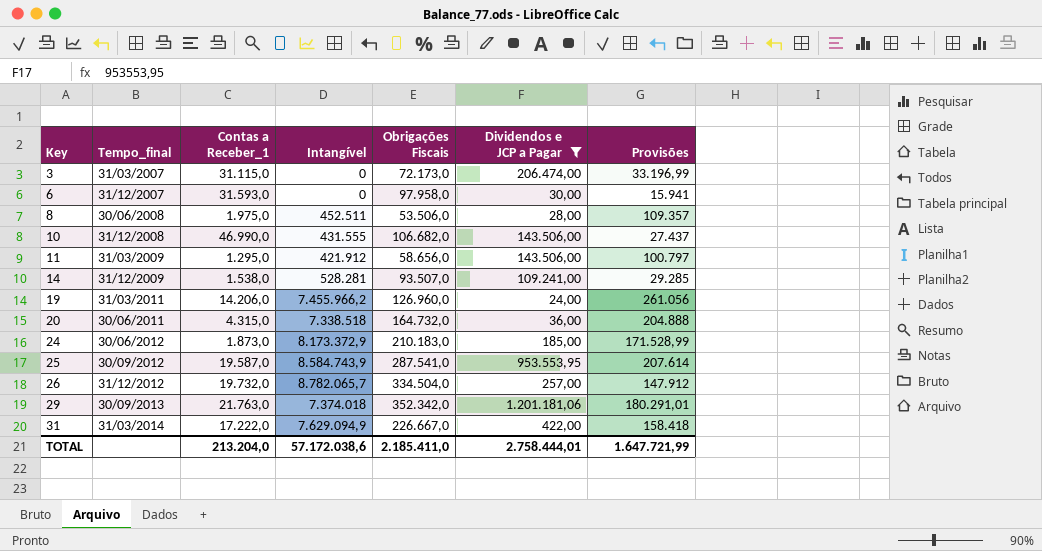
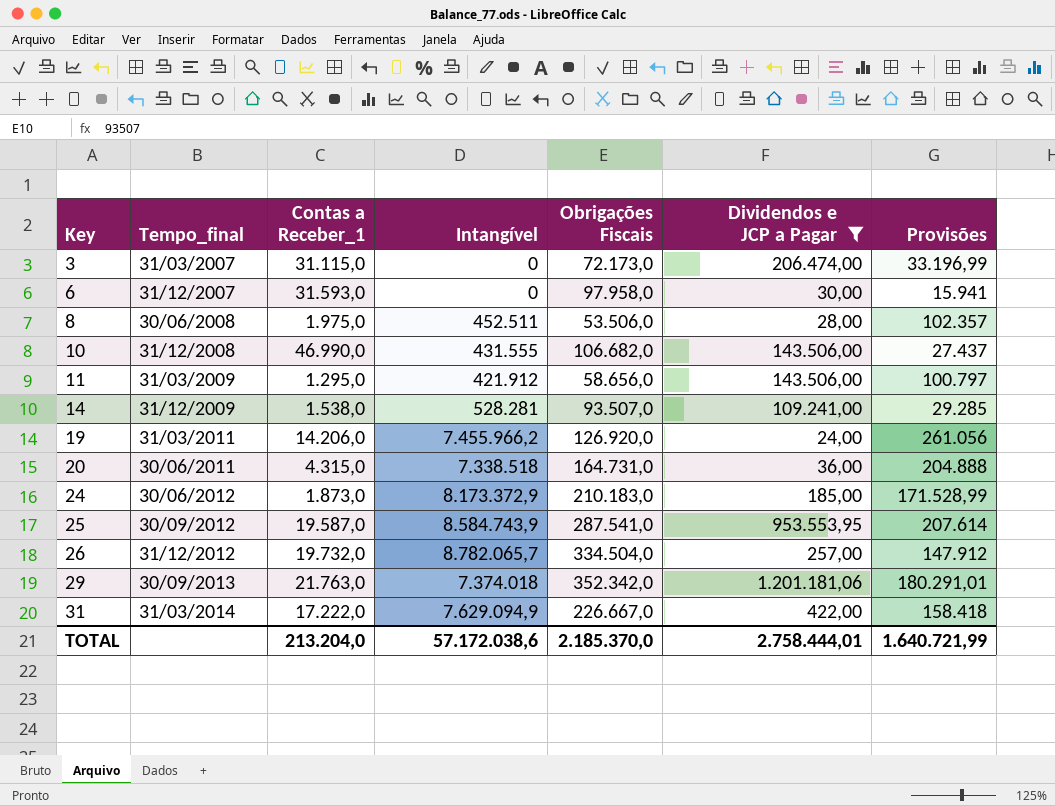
8 | Provisões: 109.357 -> 102.357
19 | Obrigações Fiscais: 126.960,0 -> 126.920,0
20 | Obrigações Fiscais: 164.732,0 -> 164.731,0
TOTAL | Obrigações Fiscais: 2.185.411,0 -> 2.185.370,0
TOTAL | Provisões: 1.647.721,99 -> 1.640.721,99

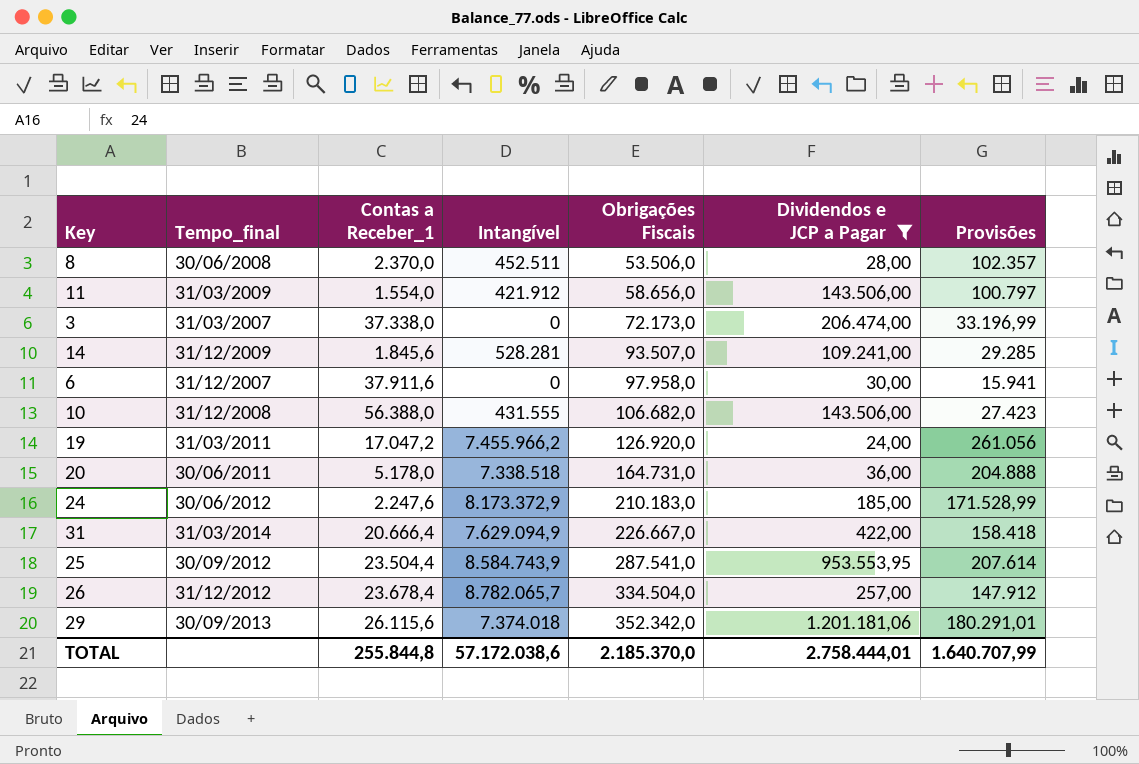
row order: Key ascending -> Obrigações Fiscais ascending
8 | Contas a Receber_1: 1.975,0 -> 2.370,0
11 | Contas a Receber_1: 1.295,0 -> 1.554,0
3 | Contas a Receber_1: 31.115,0 -> 37.338,0
14 | Contas a Receber_1: 1.538,0 -> 1.845,6
6 | Contas a Receber_1: 31.593,0 -> 37.911,6
10 | Contas a Receber_1: 46.990,0 -> 56.388,0
10 | Provisões: 27.437 -> 27.423
19 | Contas a Receber_1: 14.206,0 -> 17.047,2
20 | Contas a Receber_1: 4.315,0 -> 5.178,0
24 | Contas a Receber_1: 1.873,0 -> 2.247,6
31 | Contas a Receber_1: 17.222,0 -> 20.666,4
25 | Contas a Receber_1: 19.587,0 -> 23.504,4
26 | Contas a Receber_1: 19.732,0 -> 23.678,4
29 | Contas a Receber_1: 21.763,0 -> 26.115,6
TOTAL | Contas a Receber_1: 213.204,0 -> 255.844,8
TOTAL | Provisões: 1.640.721,99 -> 1.640.707,99

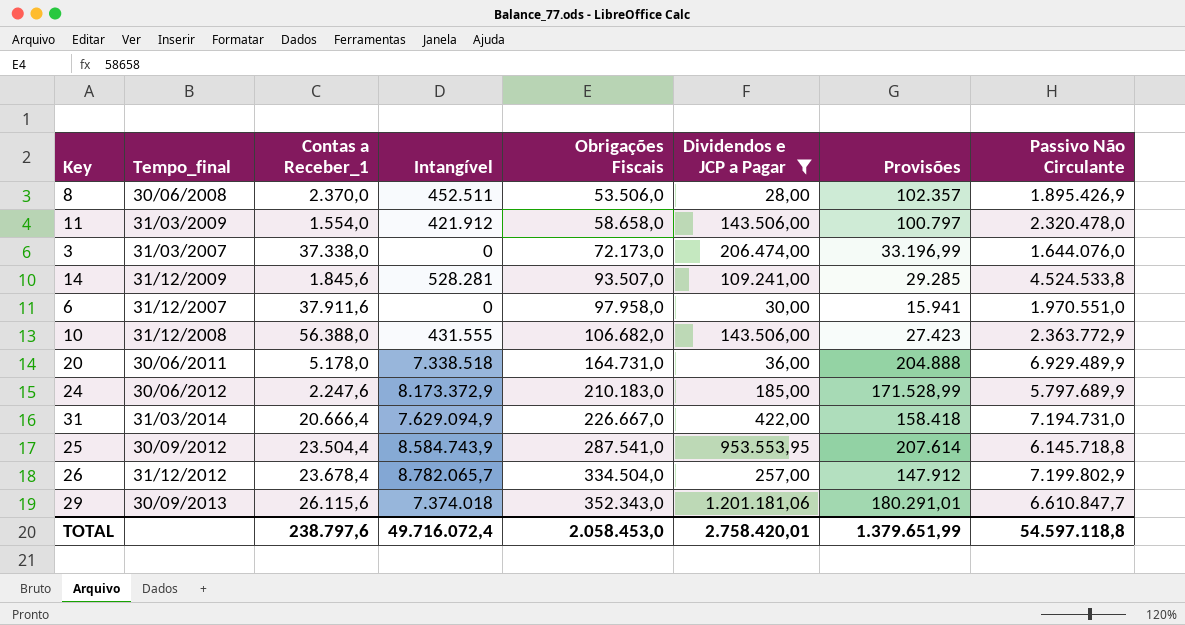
column Passivo Não Circulante | position: none -> 8
row 19: 31/03/2011 | 17.047,2 | 7.455.966,2 | 126.920,0 | 24,00 | 261.056 -> none
11 | Obrigações Fiscais: 58.656,0 -> 58.658,0
29 | Obrigações Fiscais: 352.342,0 -> 352.343,0
TOTAL | Contas a Receber_1: 255.844,8 -> 238.797,6
TOTAL | Intangível: 57.172.038,6 -> 49.716.072,4
TOTAL | Obrigações Fiscais: 2.185.370,0 -> 2.058.453,0
TOTAL | Dividendos e JCP a Pagar: 2.758.444,01 -> 2.758.420,01
TOTAL | Provisões: 1.640.707,99 -> 1.379.651,99

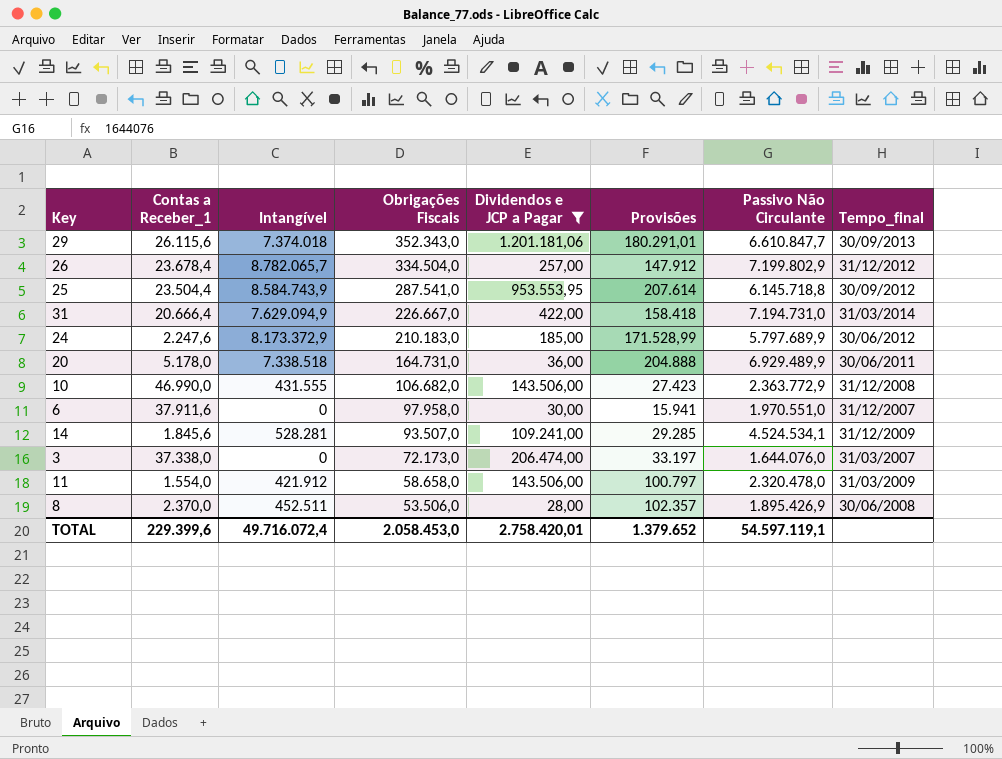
row order: Obrigações Fiscais ascending -> Obrigações Fiscais descending
column Tempo_final | position: 2 -> 8
10 | Contas a Receber_1: 56.388,0 -> 46.990,0
14 | Passivo Não Circulante: 4.524.533,8 -> 4.524.534,1
3 | Provisões: 33.196,99 -> 33.197
TOTAL | Contas a Receber_1: 238.797,6 -> 229.399,6
TOTAL | Provisões: 1.379.651,99 -> 1.379.652
TOTAL | Passivo Não Circulante: 54.597.118,8 -> 54.597.119,1

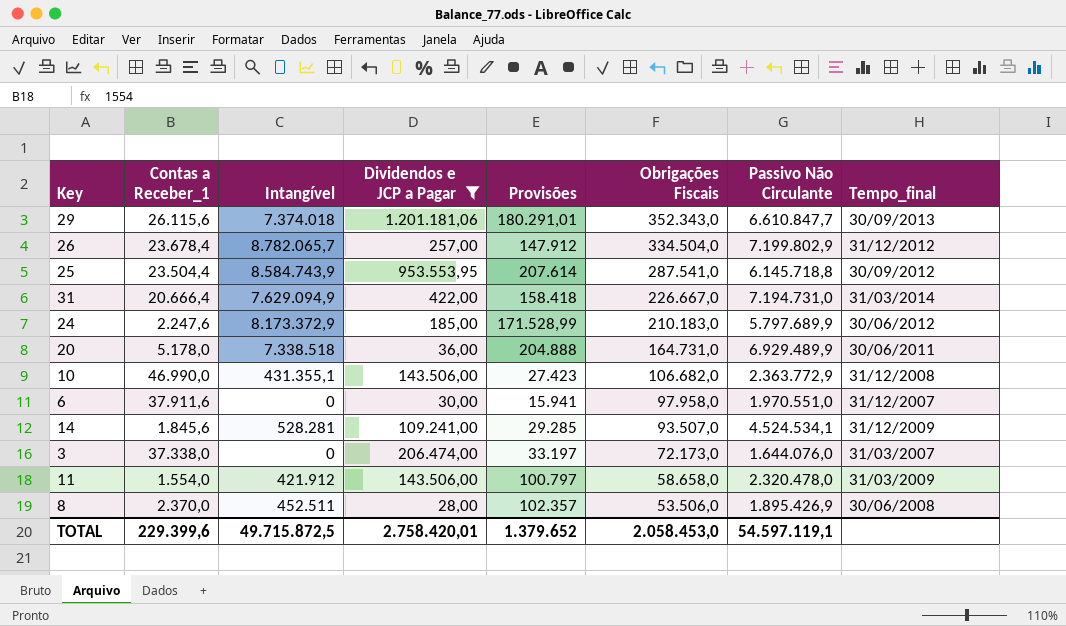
column Obrigações Fiscais | position: 4 -> 6
10 | Intangível: 431.555 -> 431.355,1
TOTAL | Intangível: 49.716.072,4 -> 49.715.872,5

